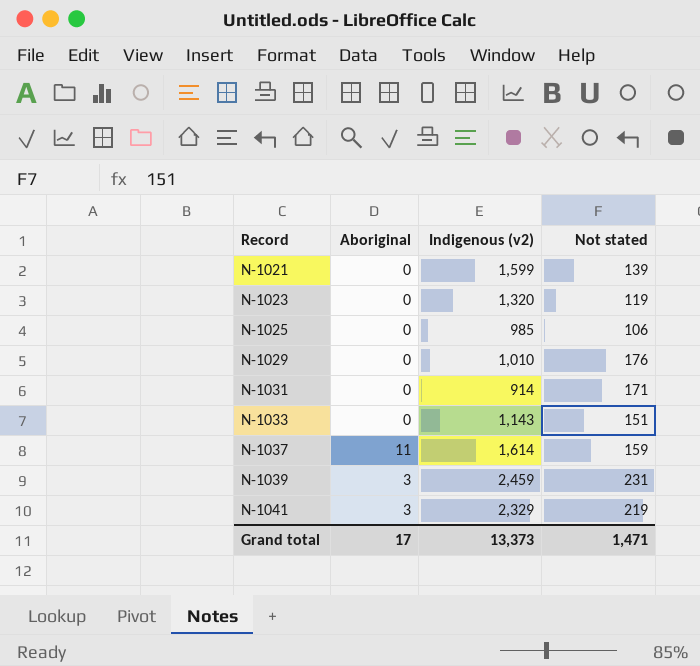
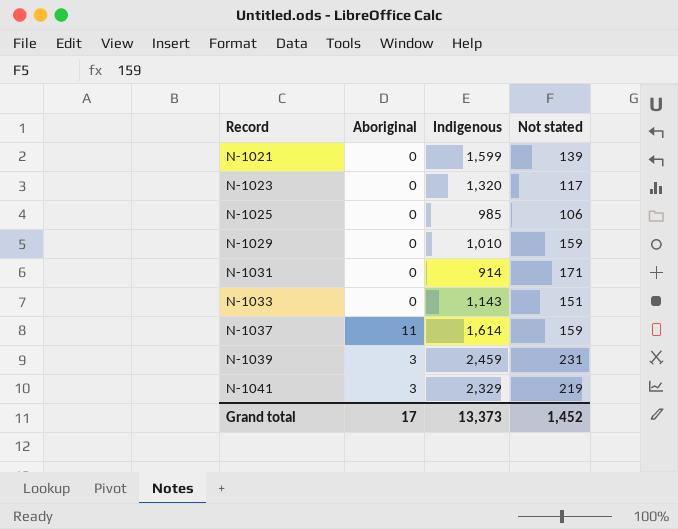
column name: Indigenous (v2) -> Indigenous
N-1023 | Not stated: 119 -> 117
N-1029 | Not stated: 176 -> 159
Grand total | Not stated: 1,471 -> 1,452

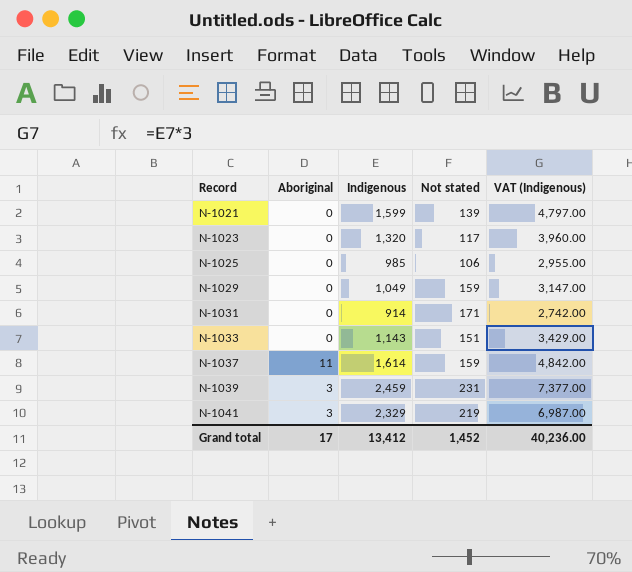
column VAT (Indigenous) | formula: none -> [Indigenous] * 3
N-1029 | Indigenous: 1,010 -> 1,049
Grand total | Indigenous: 13,373 -> 13,412

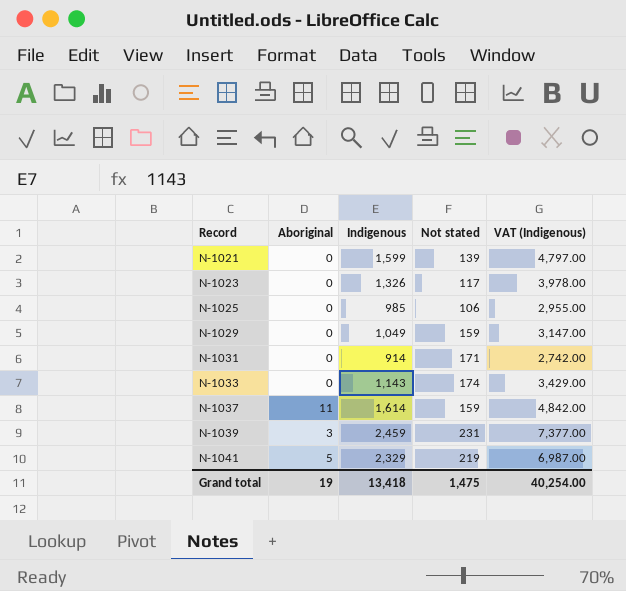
N-1023 | Indigenous: 1,320 -> 1,326
N-1023 | VAT (Indigenous): 3,960.00 -> 3,978.00
N-1033 | Not stated: 151 -> 174
N-1041 | Aboriginal: 3 -> 5
Grand total | Aboriginal: 17 -> 19
Grand total | Indigenous: 13,412 -> 13,418
Grand total | Not stated: 1,452 -> 1,475
Grand total | VAT (Indigenous): 40,236.00 -> 40,254.00

